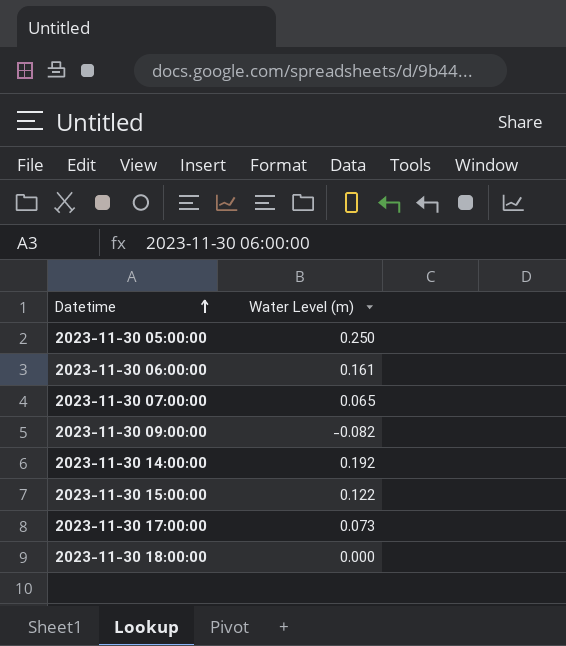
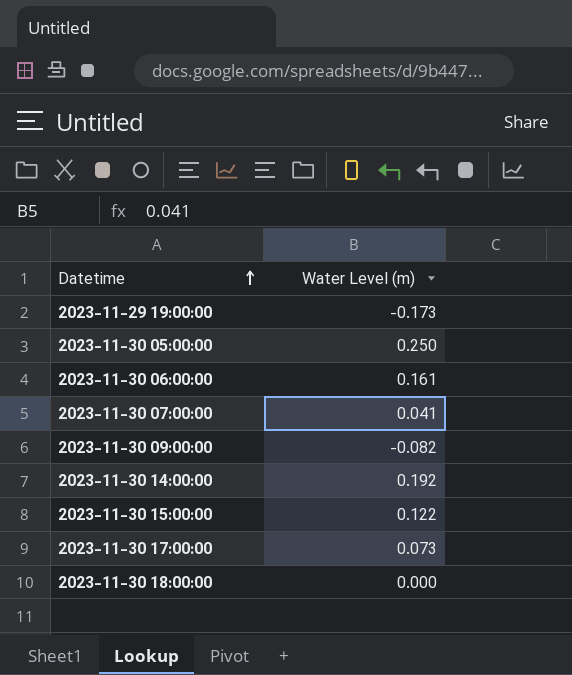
row 2023-11-29 19:00:00: none -> -0.173
2023-11-30 07:00:00 | Water Level (m): 0.065 -> 0.041

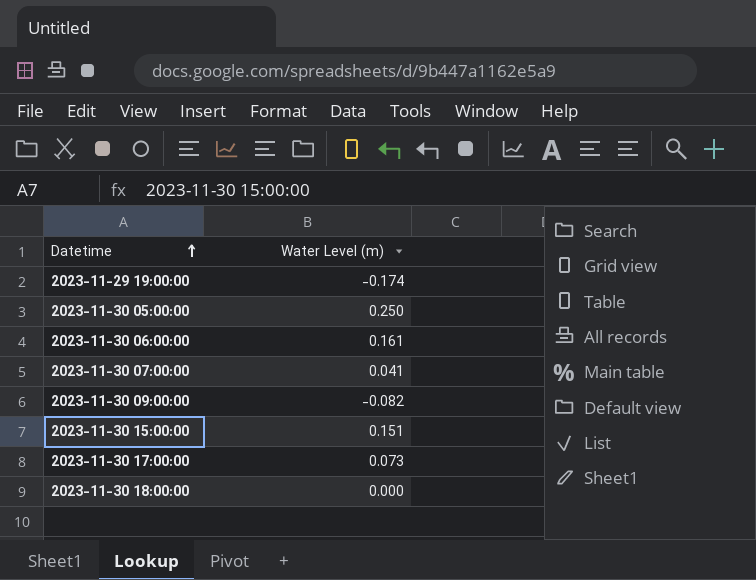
row 2023-11-30 14:00:00: 0.192 -> none
2023-11-29 19:00:00 | Water Level (m): -0.173 -> -0.174
2023-11-30 15:00:00 | Water Level (m): 0.122 -> 0.151

